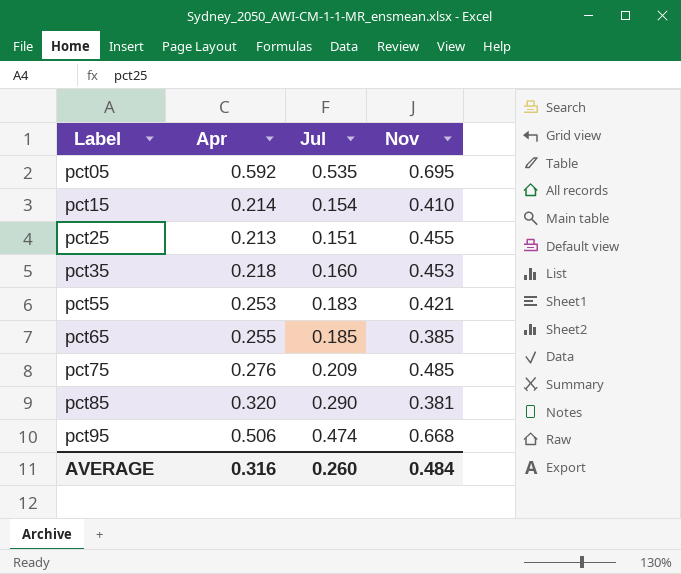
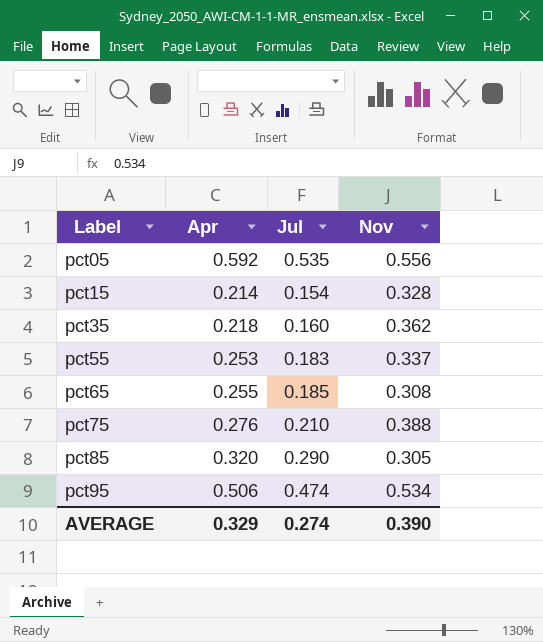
row pct25: 0.213 | 0.151 | 0.455 -> none
pct05 | Nov: 0.695 -> 0.556
pct15 | Nov: 0.410 -> 0.328
pct35 | Nov: 0.453 -> 0.362
pct55 | Nov: 0.421 -> 0.337
pct65 | Nov: 0.385 -> 0.308
pct75 | Jul: 0.209 -> 0.210
pct75 | Nov: 0.485 -> 0.388
pct85 | Nov: 0.381 -> 0.305
pct95 | Nov: 0.668 -> 0.534
AVERAGE | Apr: 0.316 -> 0.329
AVERAGE | Jul: 0.260 -> 0.274
AVERAGE | Nov: 0.484 -> 0.390

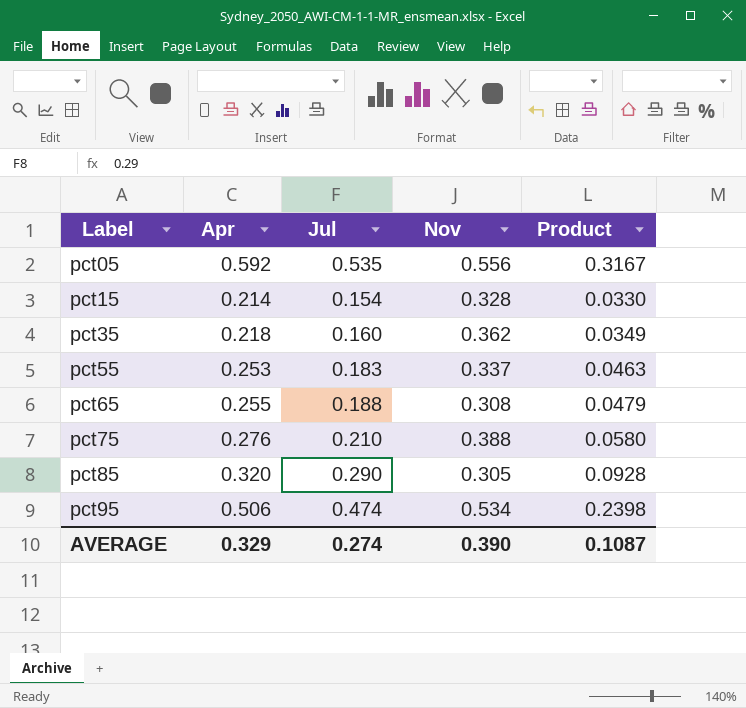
column Product | formula: none -> [Apr] * [Jul]
pct65 | Jul: 0.185 -> 0.188

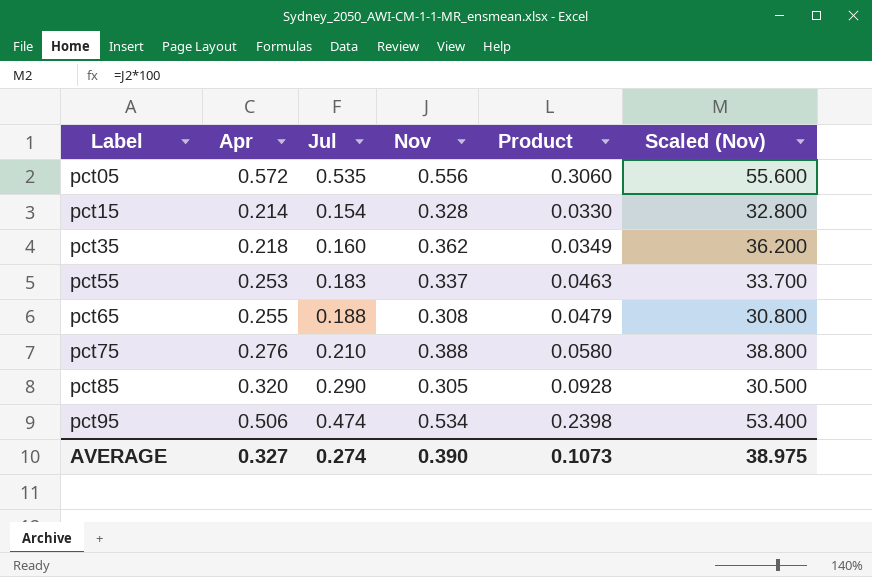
column Scaled (Nov) | formula: none -> [Nov] * 100
pct05 | Apr: 0.592 -> 0.572
pct05 | Product: 0.3167 -> 0.3060
AVERAGE | Apr: 0.329 -> 0.327
AVERAGE | Product: 0.1087 -> 0.1073

